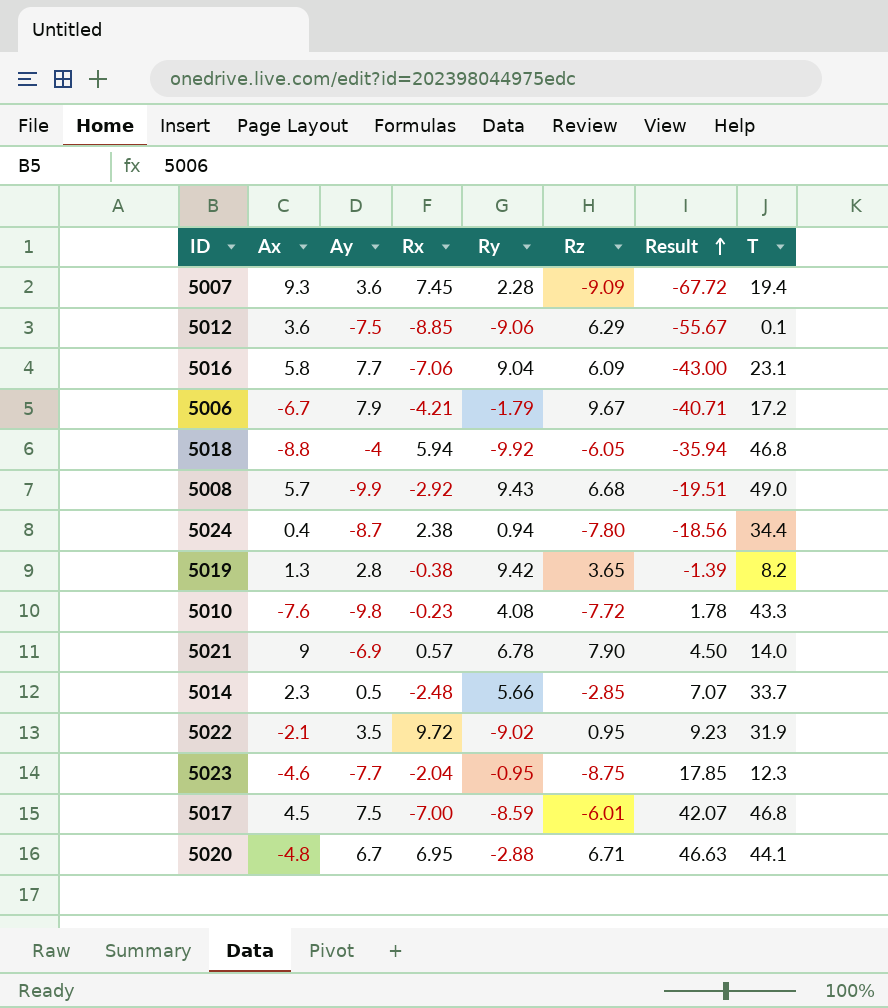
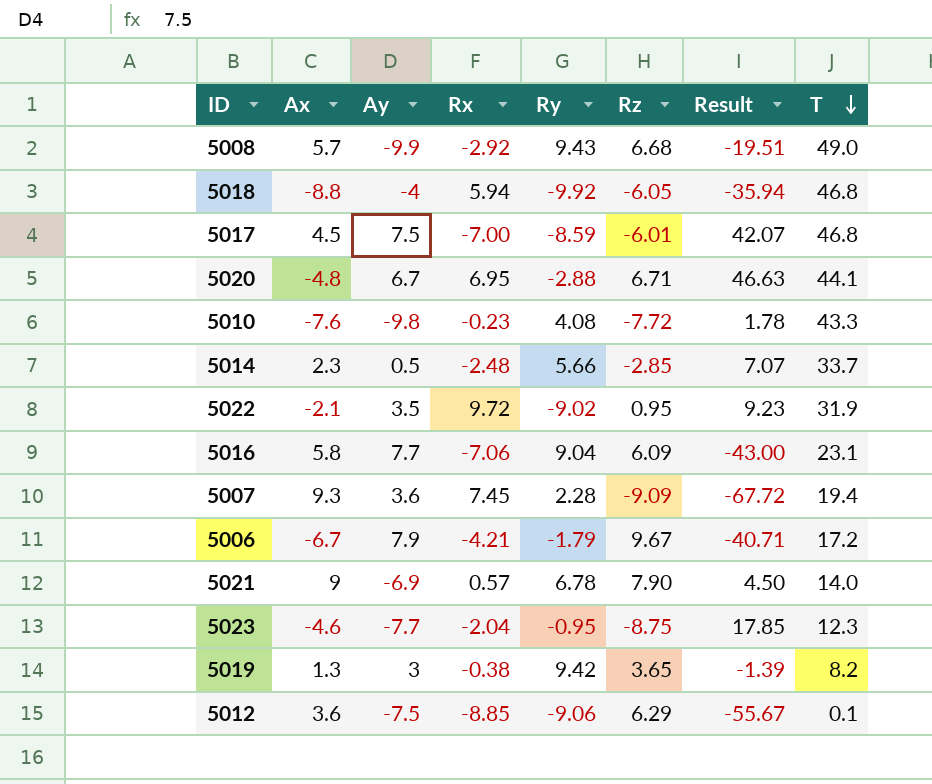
row order: Result ascending -> T descending
row 5024: 0.4 | -8.7 | 2.38 | 0.94 | -7.80 | -18.56 | 34.4 -> none
5019 | Ay: 2.8 -> 3

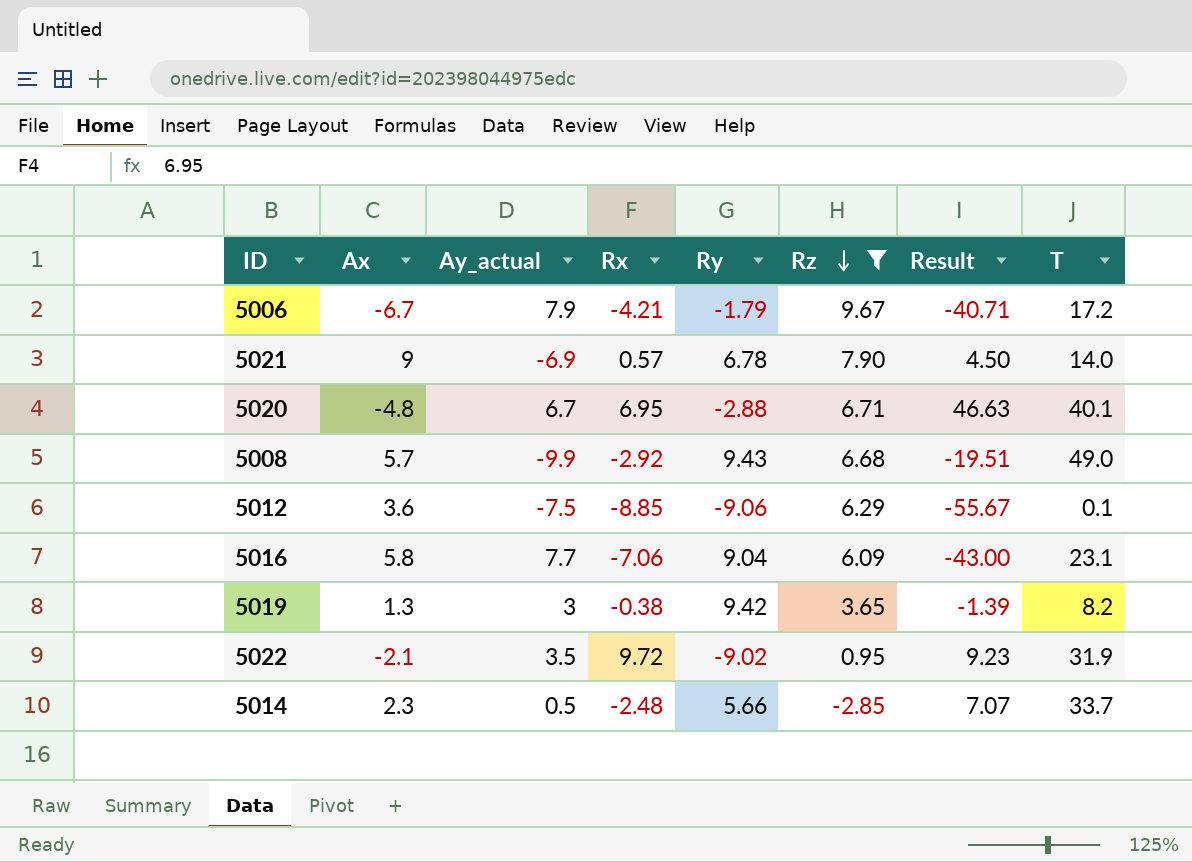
filter: none -> Rz >= -2.85
row order: T descending -> Rz descending
column name: Ay -> Ay_actual
5020 | T: 44.1 -> 40.1

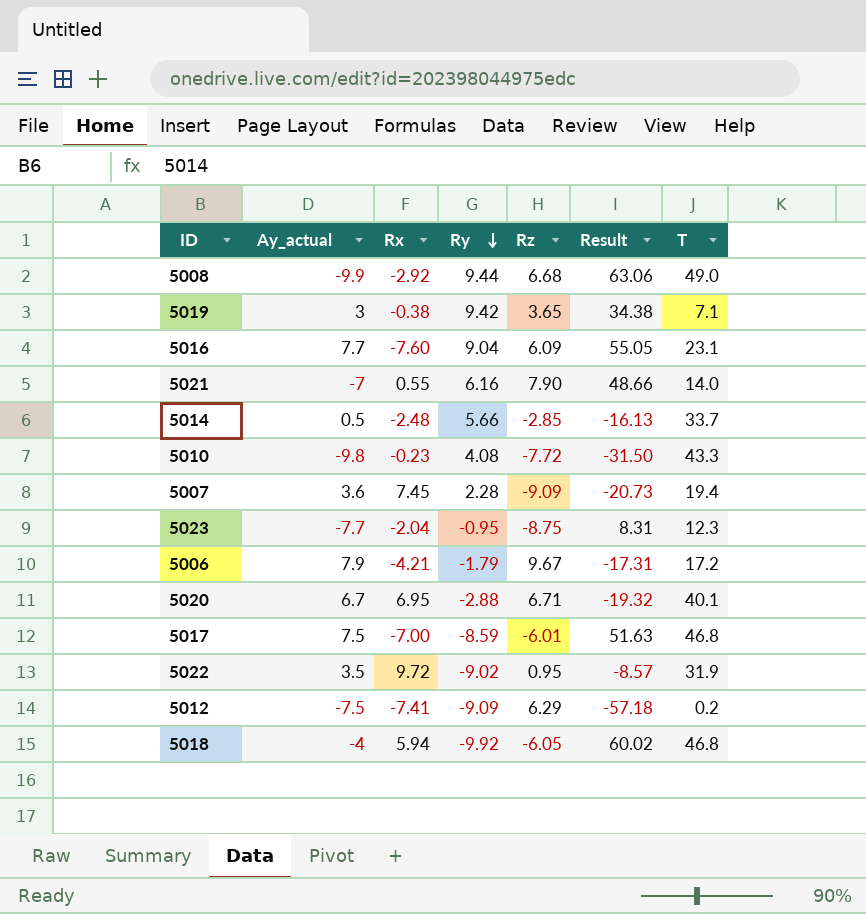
filter: Rz >= -2.85 -> none
row order: Rz descending -> Ry descending
column Ax | position: 2 -> none
column Result | formula: [Rx] * [Rz] -> [Ry] * [Rz]
5008 | Ry: 9.43 -> 9.44
5019 | T: 8.2 -> 7.1
5016 | Rx: -7.06 -> -7.60
5021 | Ay_actual: -6.9 -> -7
5021 | Rx: 0.57 -> 0.55
5021 | Ry: 6.78 -> 6.16
5012 | Rx: -8.85 -> -7.41
5012 | Ry: -9.06 -> -9.09
5012 | T: 0.1 -> 0.2

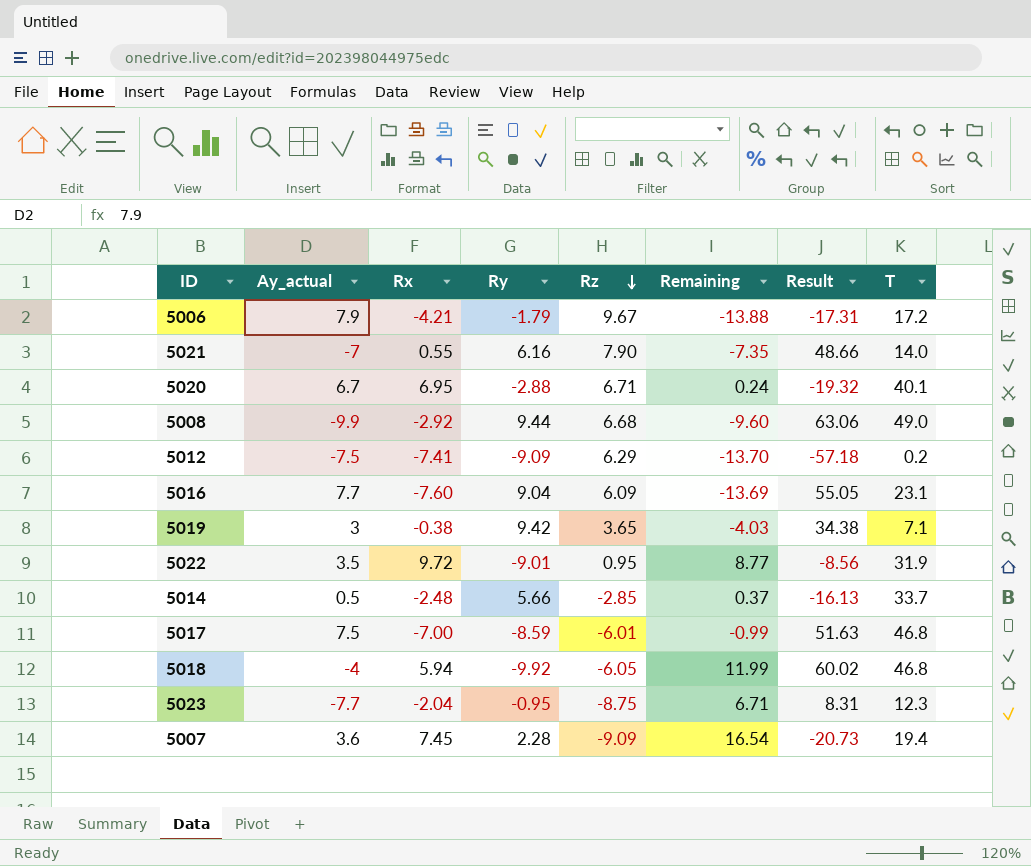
row order: Ry descending -> Rz descending
column Remaining | formula: none -> [Rx] - [Rz]
row 5010: -9.8 | -0.23 | 4.08 | -7.72 | -31.50 | 43.3 -> none
5022 | Ry: -9.02 -> -9.01
5022 | Result: -8.57 -> -8.56

